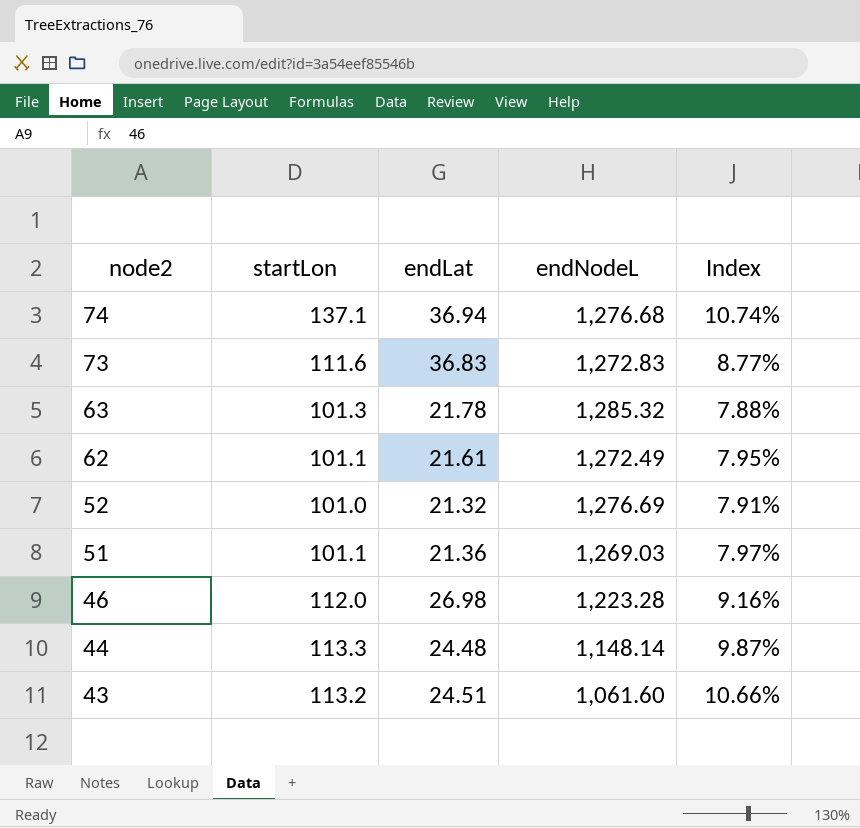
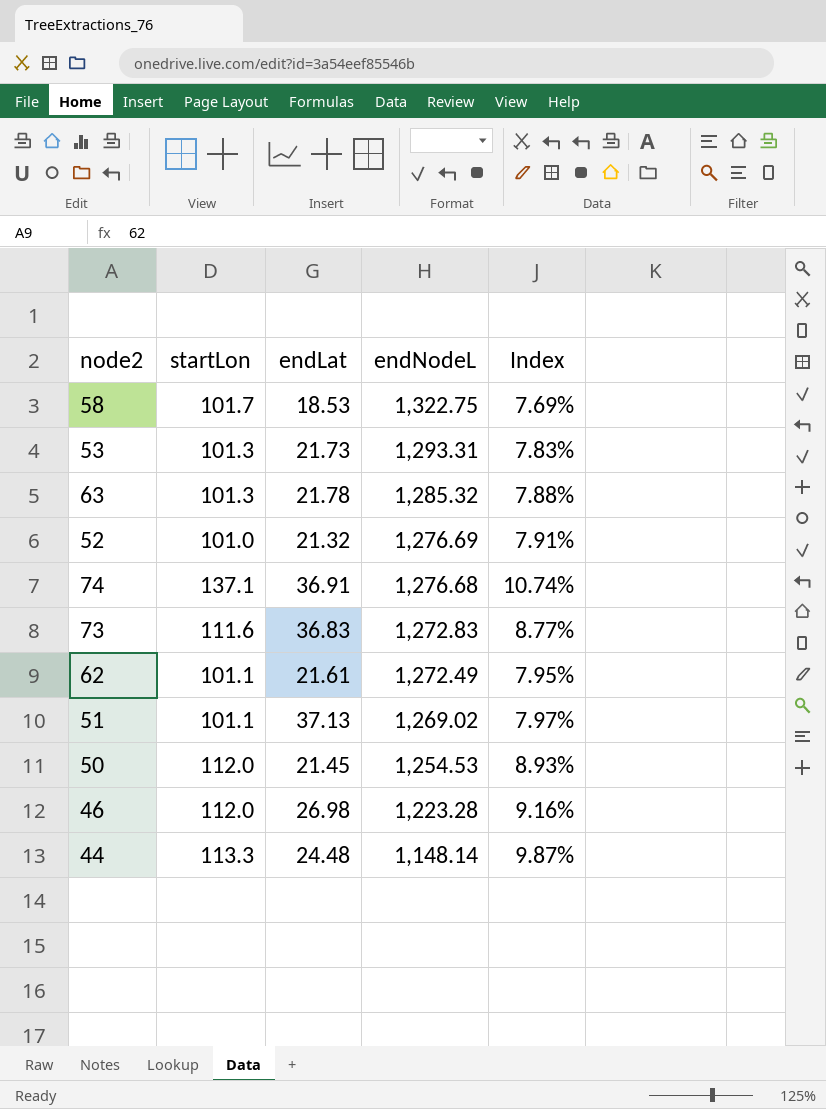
row order: node2 descending -> endNodeL descending
row 43: 113.2 | 24.51 | 1,061.60 | 10.66% -> none
row 58: none -> 101.7 | 18.53 | 1,322.75 | 7.69%
row 53: none -> 101.3 | 21.73 | 1,293.31 | 7.83%
74 | endLat: 36.94 -> 36.91
51 | endLat: 21.36 -> 37.13
51 | endNodeL: 1,269.03 -> 1,269.02
row 50: none -> 112.0 | 21.45 | 1,254.53 | 8.93%

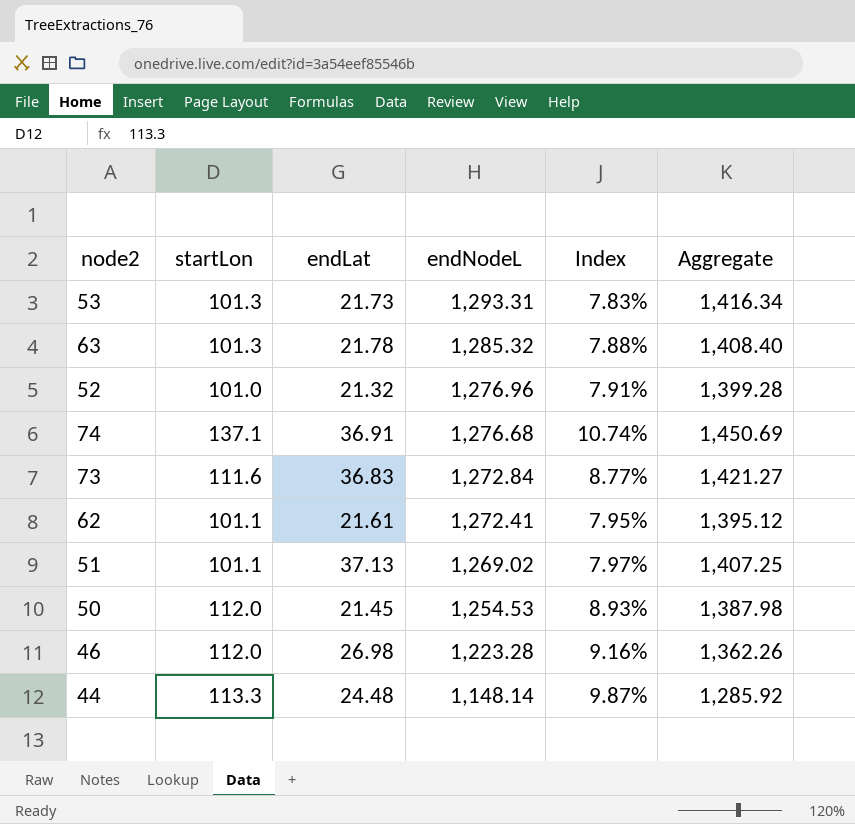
column Aggregate | formula: none -> [startLon] + [endLat] + [endNodeL]
row 58: 101.7 | 18.53 | 1,322.75 | 7.69% -> none
52 | endNodeL: 1,276.69 -> 1,276.96
73 | endNodeL: 1,272.83 -> 1,272.84
62 | endNodeL: 1,272.49 -> 1,272.41

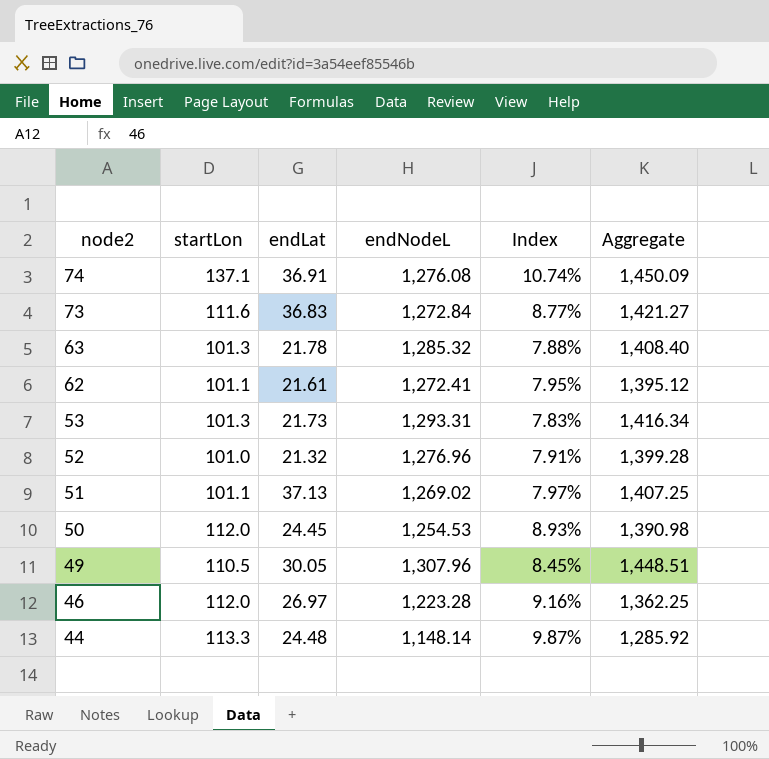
row order: endNodeL descending -> node2 descending
74 | endNodeL: 1,276.68 -> 1,276.08
74 | Aggregate: 1,450.69 -> 1,450.09
50 | endLat: 21.45 -> 24.45
50 | Aggregate: 1,387.98 -> 1,390.98
row 49: none -> 110.5 | 30.05 | 1,307.96 | 8.45% | 1,448.51
46 | endLat: 26.98 -> 26.97
46 | Aggregate: 1,362.26 -> 1,362.25

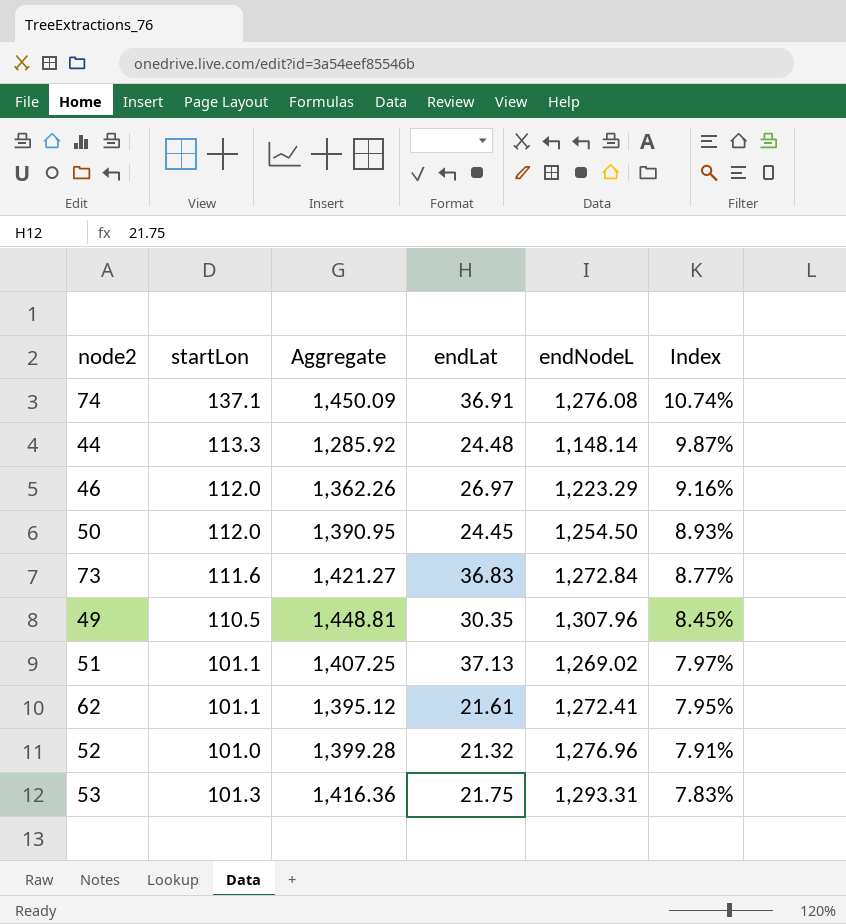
row order: node2 descending -> Index descending
column Aggregate | position: 6 -> 3
row 63: 101.3 | 21.78 | 1,285.32 | 7.88% | 1,408.40 -> none
46 | Aggregate: 1,362.25 -> 1,362.26
46 | endNodeL: 1,223.28 -> 1,223.29
50 | Aggregate: 1,390.98 -> 1,390.95
50 | endNodeL: 1,254.53 -> 1,254.50
49 | Aggregate: 1,448.51 -> 1,448.81
49 | endLat: 30.05 -> 30.35
53 | Aggregate: 1,416.34 -> 1,416.36
53 | endLat: 21.73 -> 21.75

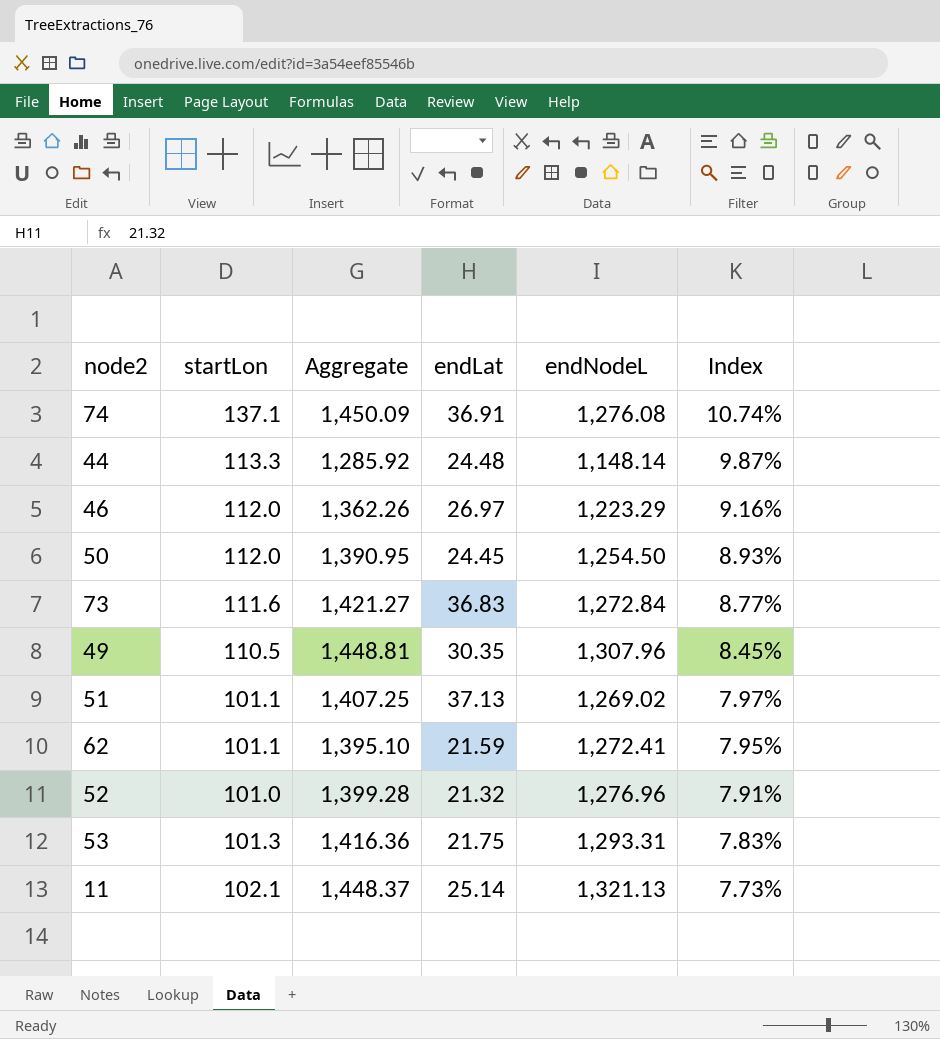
62 | Aggregate: 1,395.12 -> 1,395.10
62 | endLat: 21.61 -> 21.59
row 11: none -> 102.1 | 1,448.37 | 25.14 | 1,321.13 | 7.73%

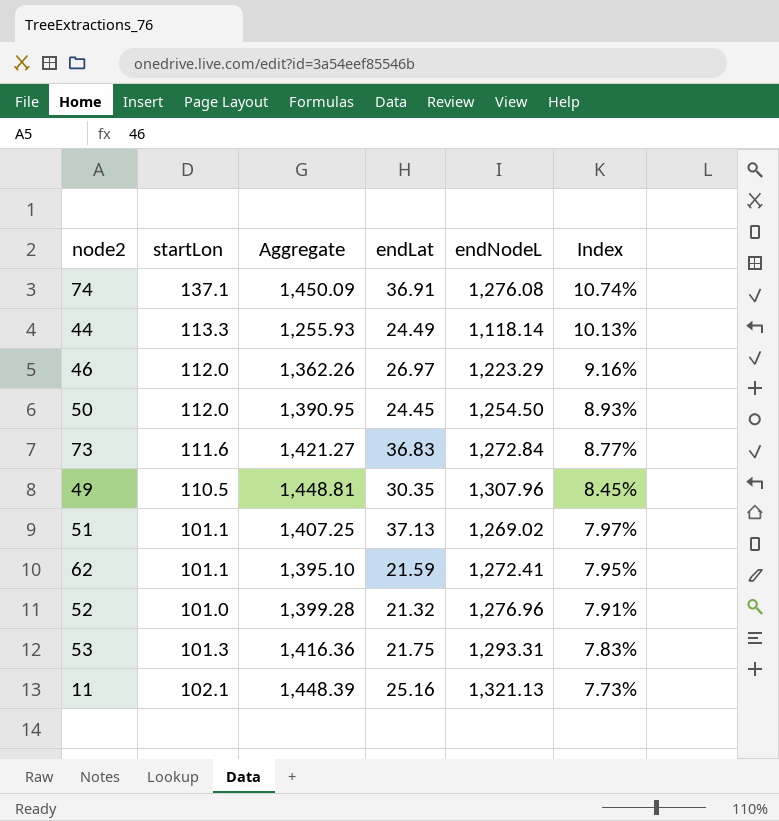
44 | Aggregate: 1,285.92 -> 1,255.93
44 | endLat: 24.48 -> 24.49
44 | endNodeL: 1,148.14 -> 1,118.14
44 | Index: 9.87% -> 10.13%
11 | Aggregate: 1,448.37 -> 1,448.39
11 | endLat: 25.14 -> 25.16

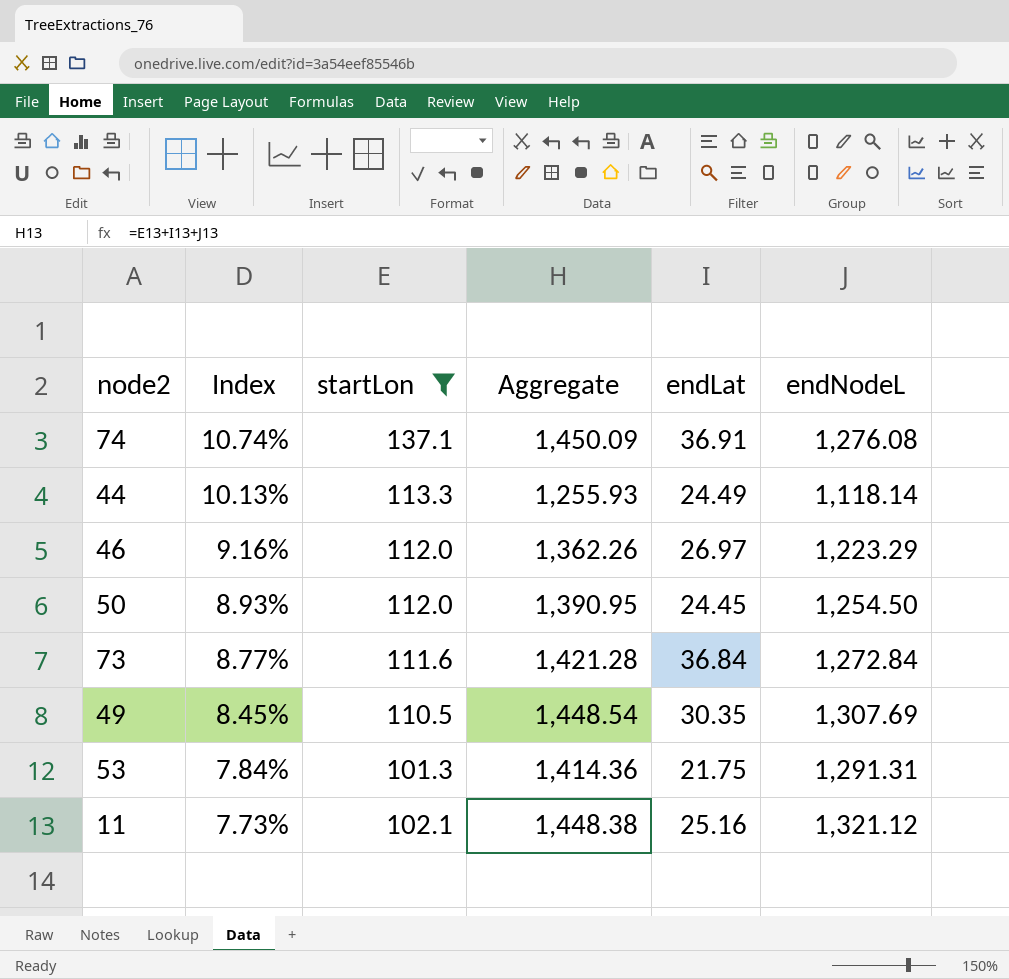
filter: none -> startLon >= 101.3
column Index | position: 6 -> 2
73 | Aggregate: 1,421.27 -> 1,421.28
73 | endLat: 36.83 -> 36.84
49 | Aggregate: 1,448.81 -> 1,448.54
49 | endNodeL: 1,307.96 -> 1,307.69
53 | Index: 7.83% -> 7.84%
53 | Aggregate: 1,416.36 -> 1,414.36
53 | endNodeL: 1,293.31 -> 1,291.31
11 | Aggregate: 1,448.39 -> 1,448.38
11 | endNodeL: 1,321.13 -> 1,321.12

